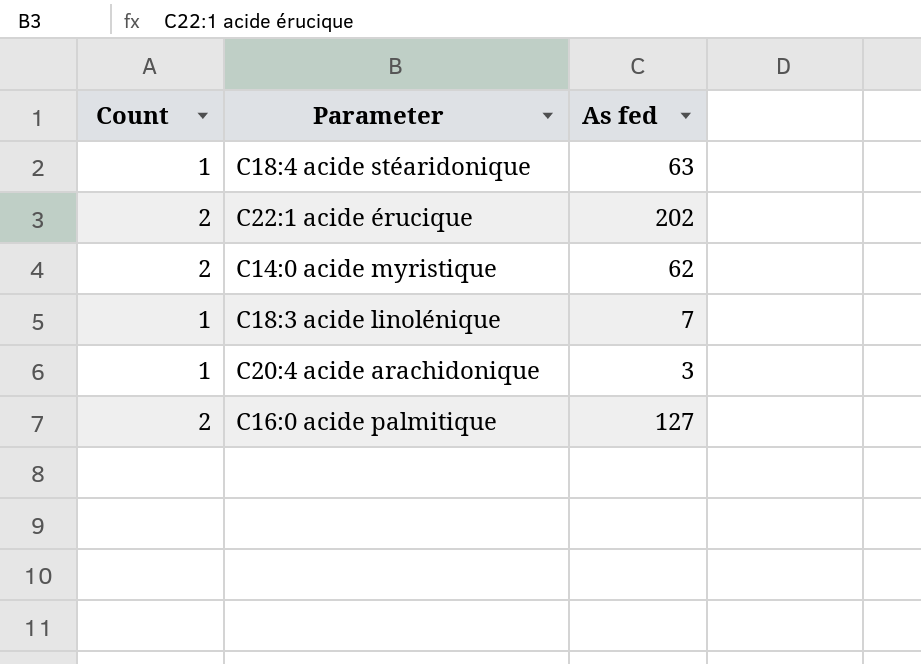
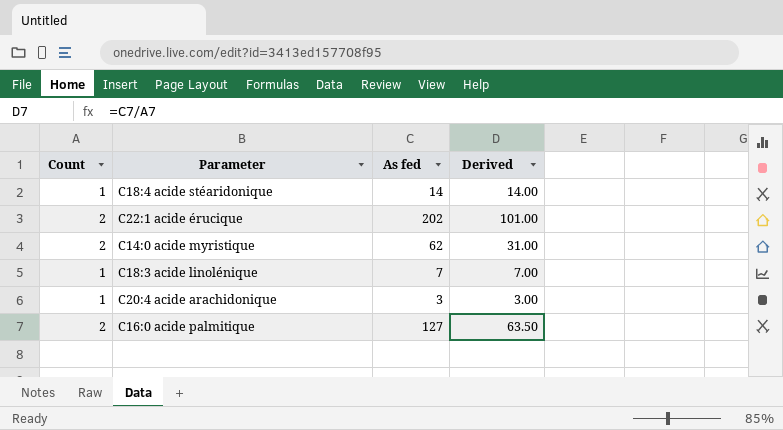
column Derived | formula: none -> [As fed] / [Count]
C18:4 acide stéaridonique | As fed: 63 -> 14

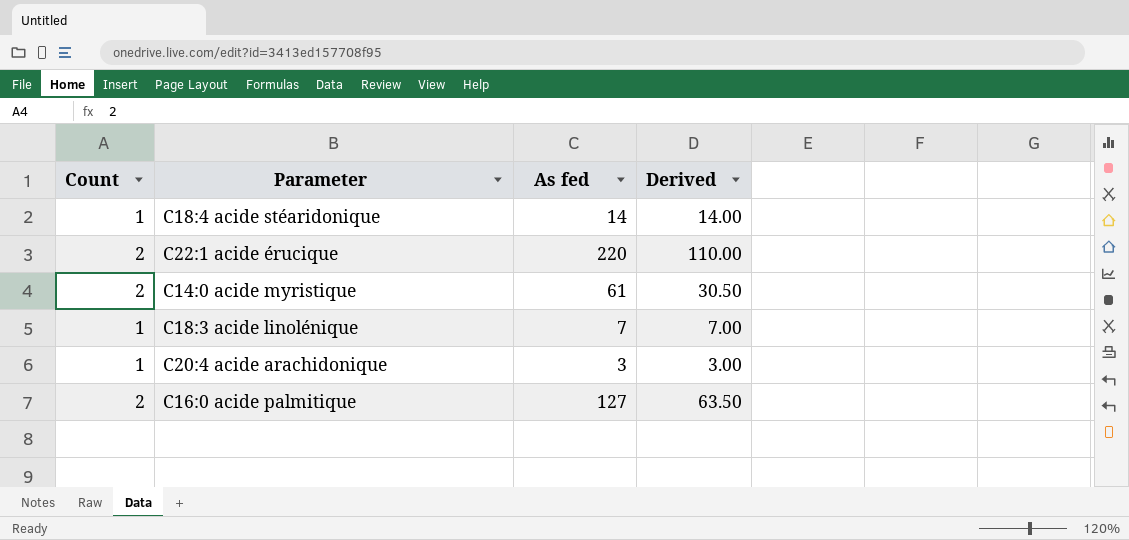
C22:1 acide érucique | As fed: 202 -> 220
C22:1 acide érucique | Derived: 101.00 -> 110.00
C14:0 acide myristique | As fed: 62 -> 61
C14:0 acide myristique | Derived: 31.00 -> 30.50

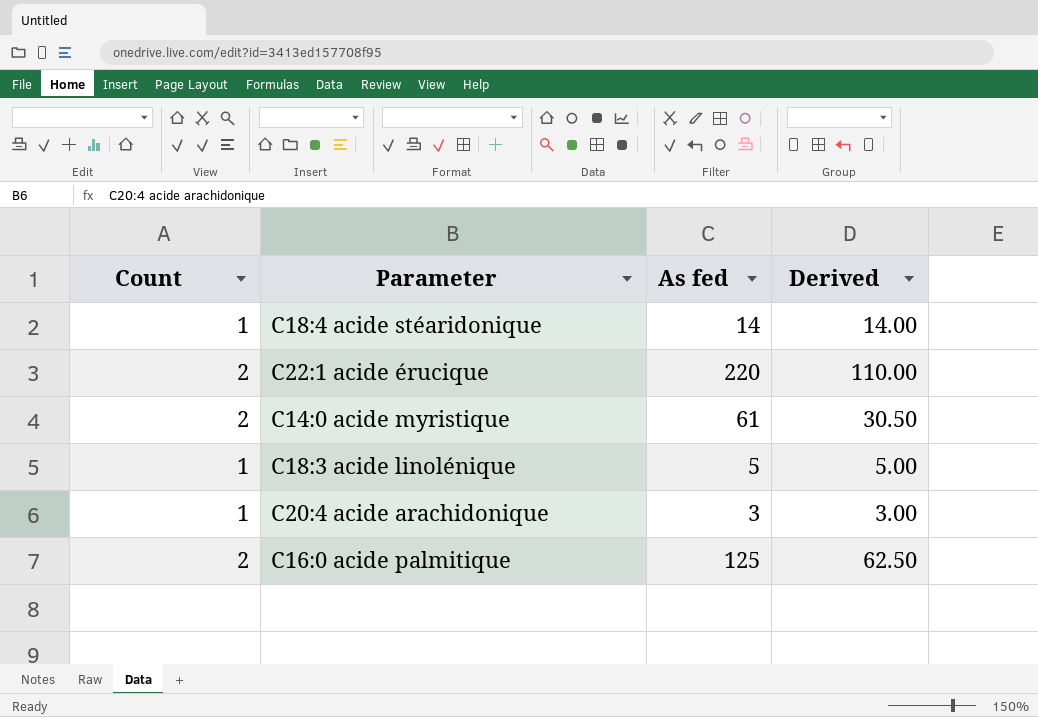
C18:3 acide linolénique | As fed: 7 -> 5
C18:3 acide linolénique | Derived: 7.00 -> 5.00
C16:0 acide palmitique | As fed: 127 -> 125
C16:0 acide palmitique | Derived: 63.50 -> 62.50

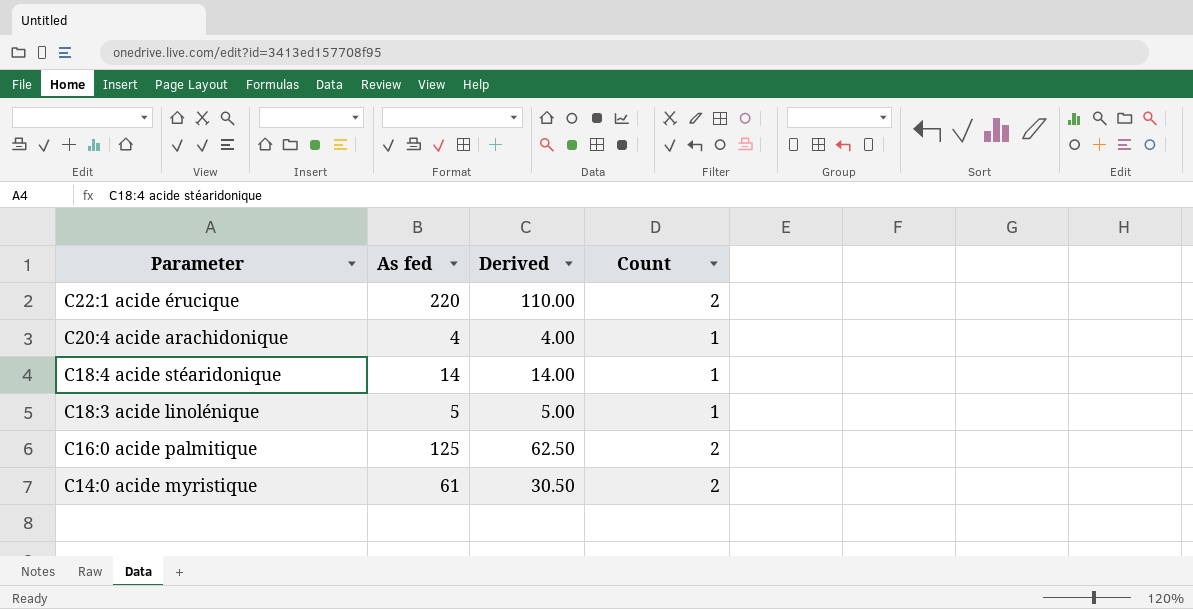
row order: none -> Parameter descending
column Count | position: 1 -> 4
C20:4 acide arachidonique | As fed: 3 -> 4
C20:4 acide arachidonique | Derived: 3.00 -> 4.00

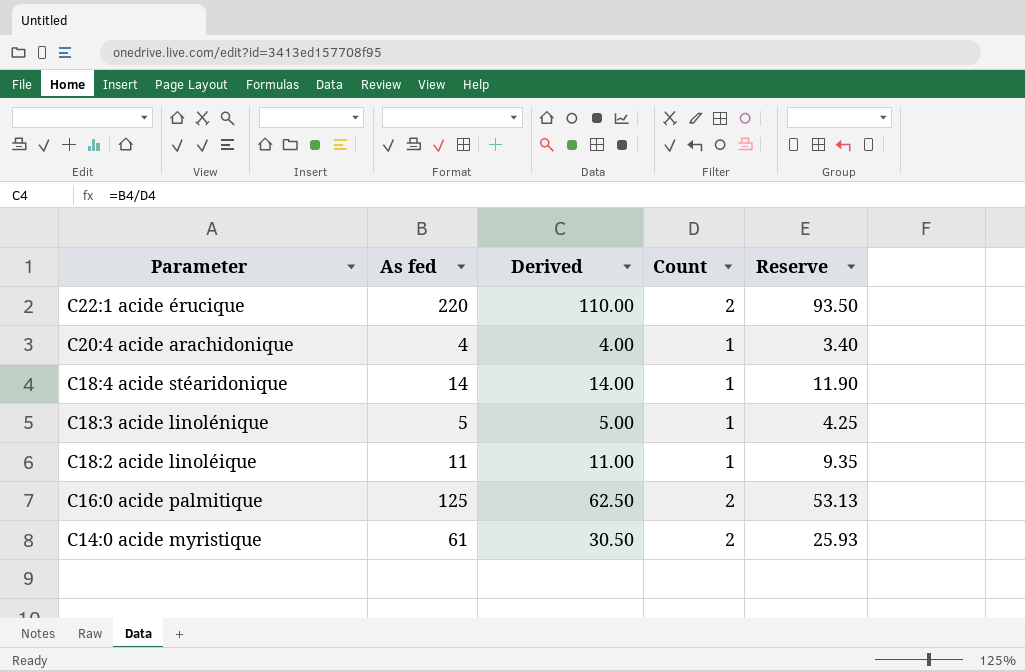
column Reserve | formula: none -> [Derived] * 0.85
row C18:2 acide linoléique: none -> 11 | 11.00 | 1 | 9.35

